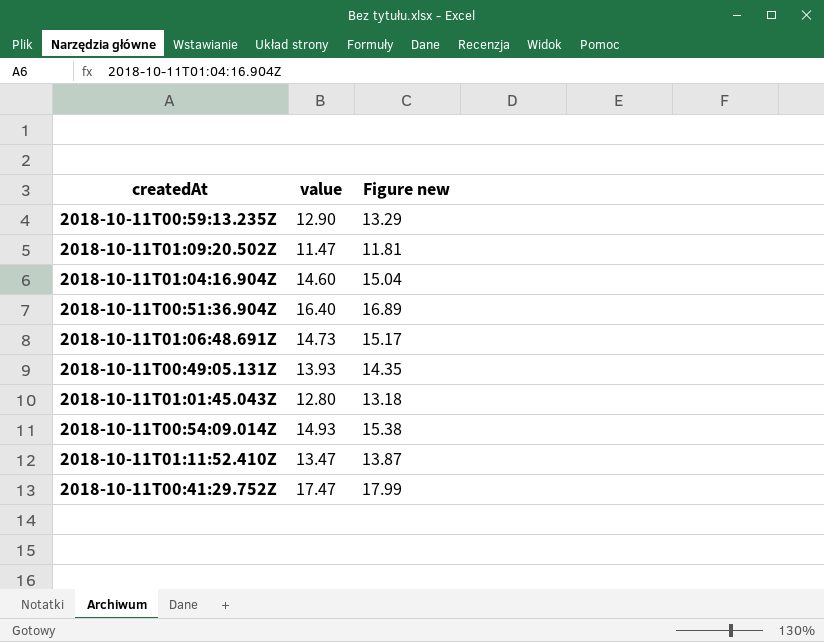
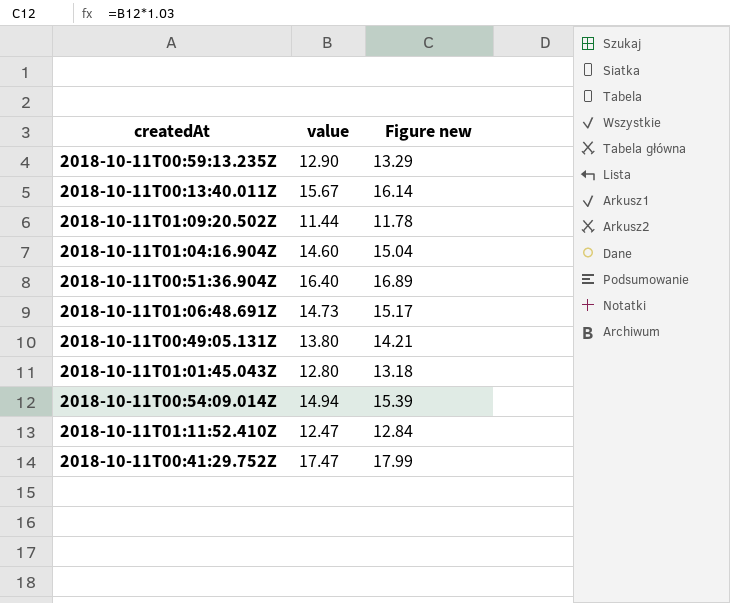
row 2018-10-11T00:13:40.011Z: none -> 15.67 | 16.14
2018-10-11T01:09:20.502Z | value: 11.47 -> 11.44
2018-10-11T01:09:20.502Z | Figure new: 11.81 -> 11.78
2018-10-11T00:49:05.131Z | value: 13.93 -> 13.80
2018-10-11T00:49:05.131Z | Figure new: 14.35 -> 14.21
2018-10-11T00:54:09.014Z | value: 14.93 -> 14.94
2018-10-11T00:54:09.014Z | Figure new: 15.38 -> 15.39
2018-10-11T01:11:52.410Z | value: 13.47 -> 12.47
2018-10-11T01:11:52.410Z | Figure new: 13.87 -> 12.84

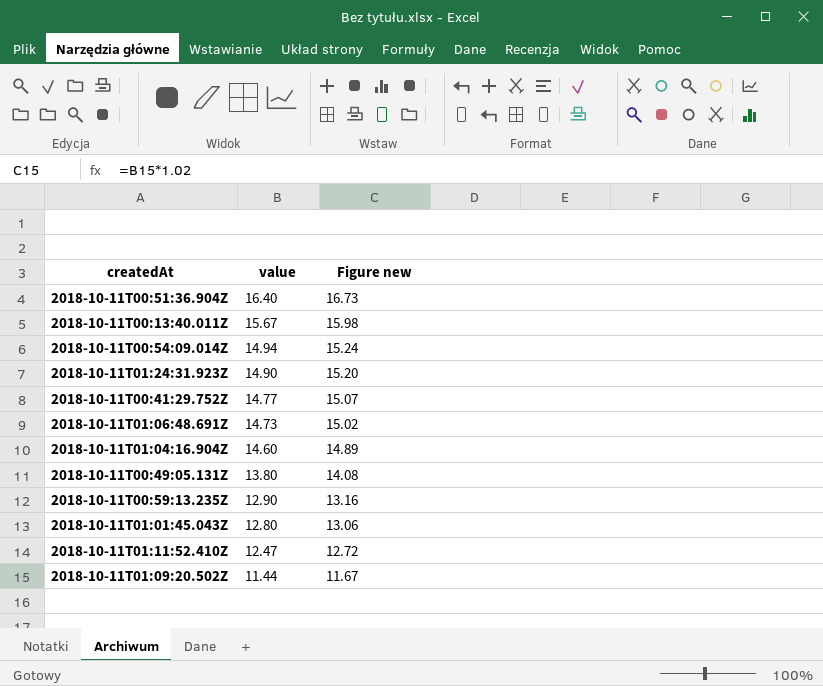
row order: none -> value descending
column Figure new | formula: [value] * 1.03 -> [value] * 1.02
row 2018-10-11T01:24:31.923Z: none -> 14.90 | 15.20
2018-10-11T00:41:29.752Z | value: 17.47 -> 14.77

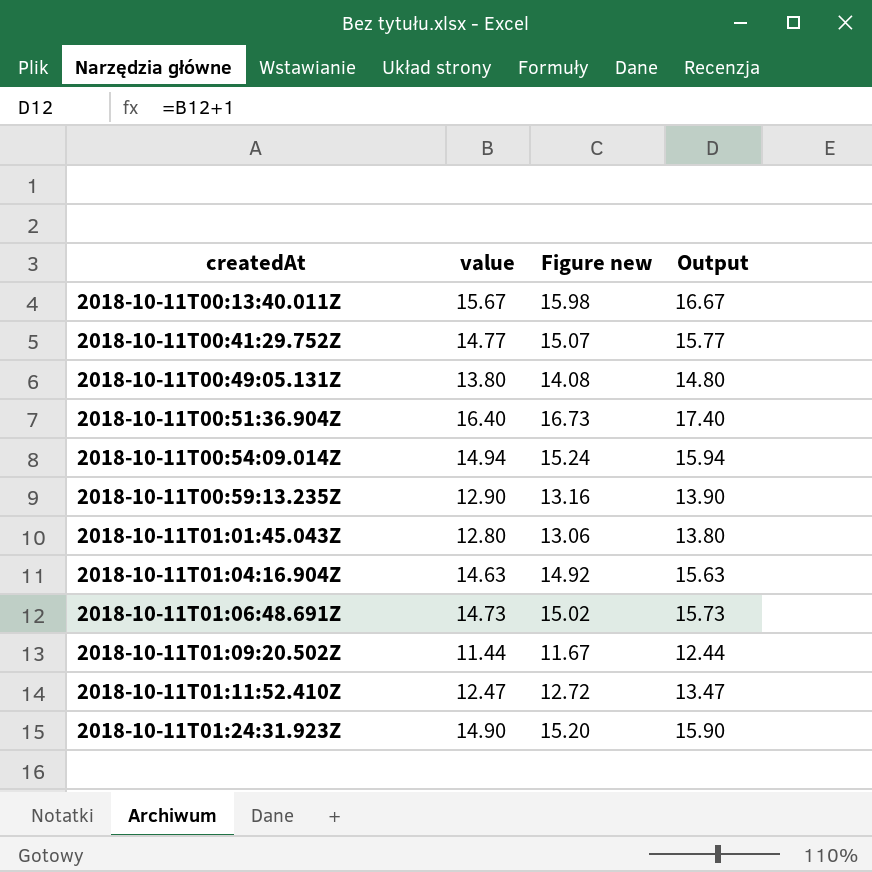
row order: value descending -> createdAt ascending
column Output | formula: none -> [value] + 1
2018-10-11T01:04:16.904Z | value: 14.60 -> 14.63
2018-10-11T01:04:16.904Z | Figure new: 14.89 -> 14.92

